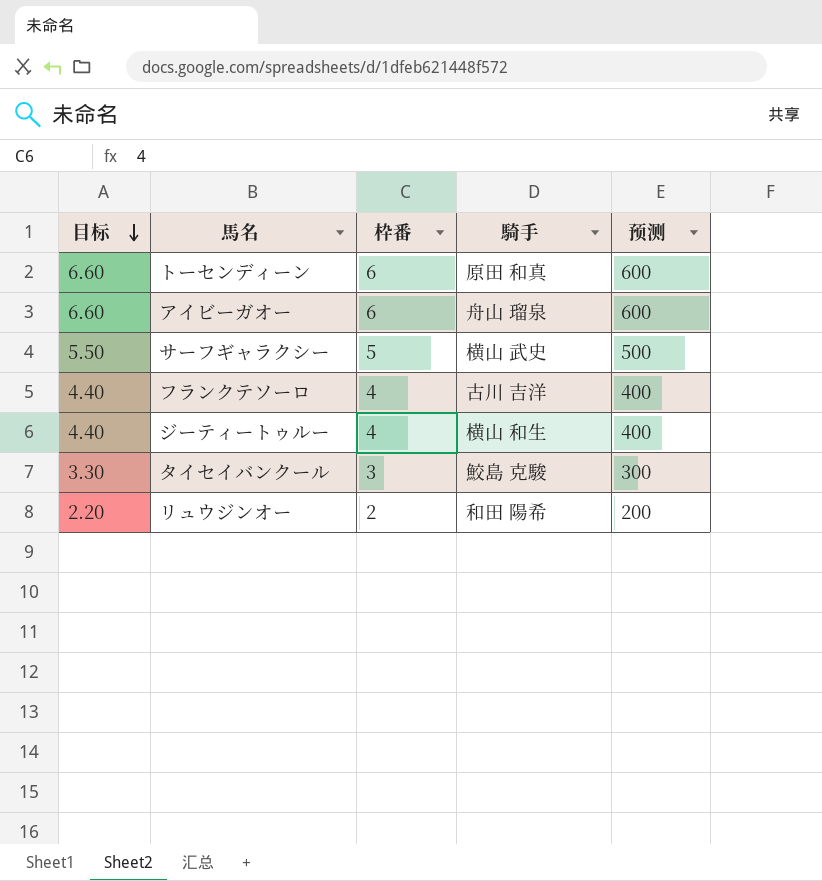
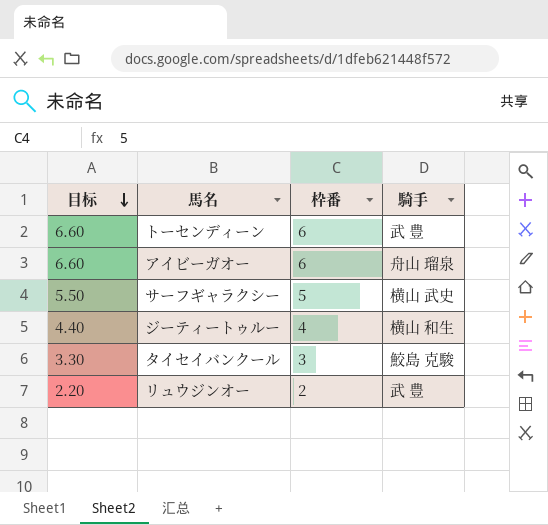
column 预测 | formula: [枠番] * 100 -> none
row フランクテソーロ: 4.40 | 4 | 古川 吉洋 | 400 -> none
トーセンディーン | 騎手: 原田 和真 -> 武 豊
リュウジンオー | 騎手: 和田 陽希 -> 武 豊

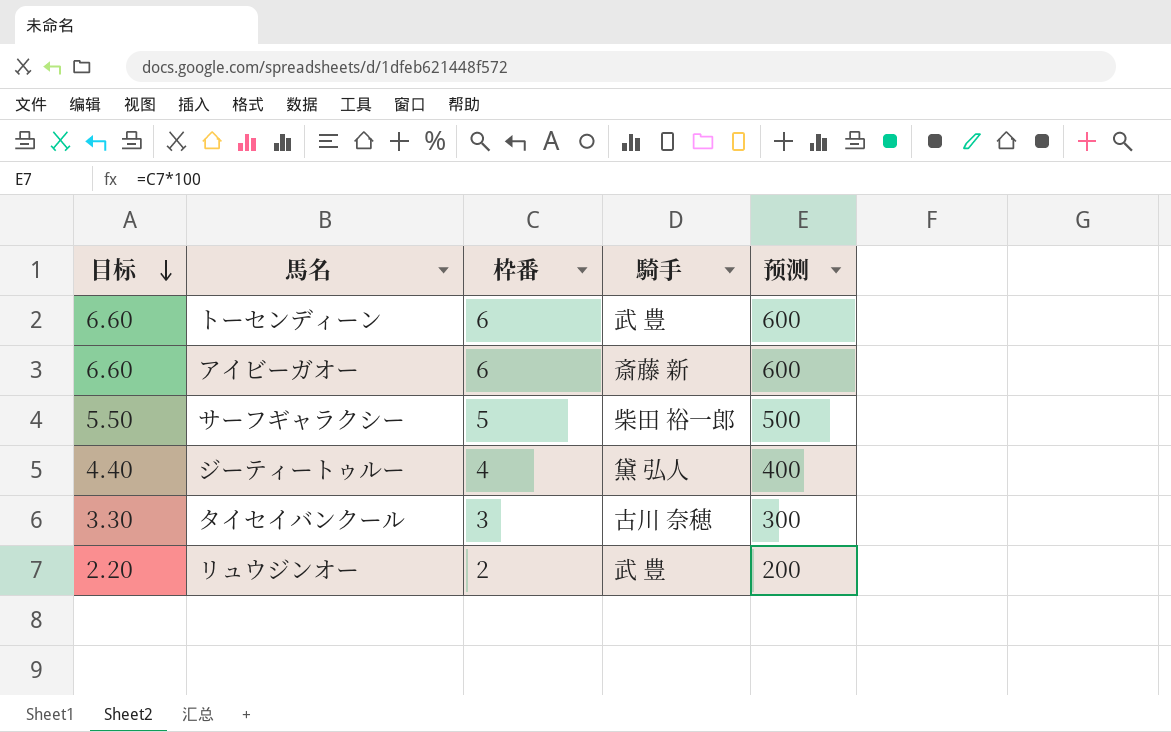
column 预测 | formula: none -> [枠番] * 100
アイビーガオー | 騎手: 舟山 瑠泉 -> 斎藤 新
サーフギャラクシー | 騎手: 横山 武史 -> 柴田 裕一郎
ジーティートゥルー | 騎手: 横山 和生 -> 黛 弘人
タイセイバンクール | 騎手: 鮫島 克駿 -> 古川 奈穂

